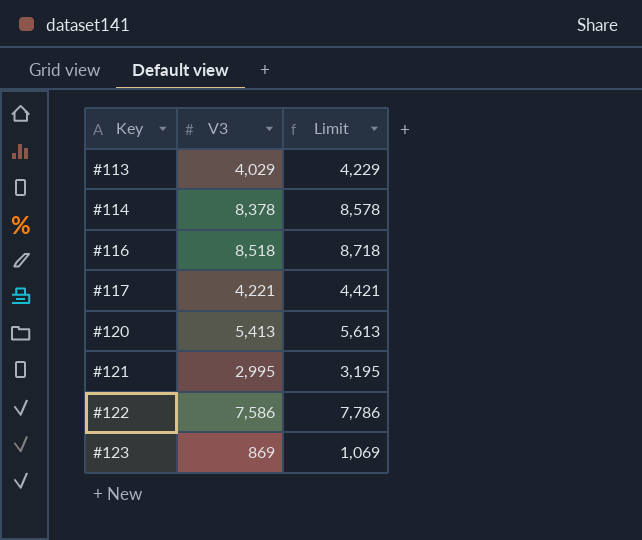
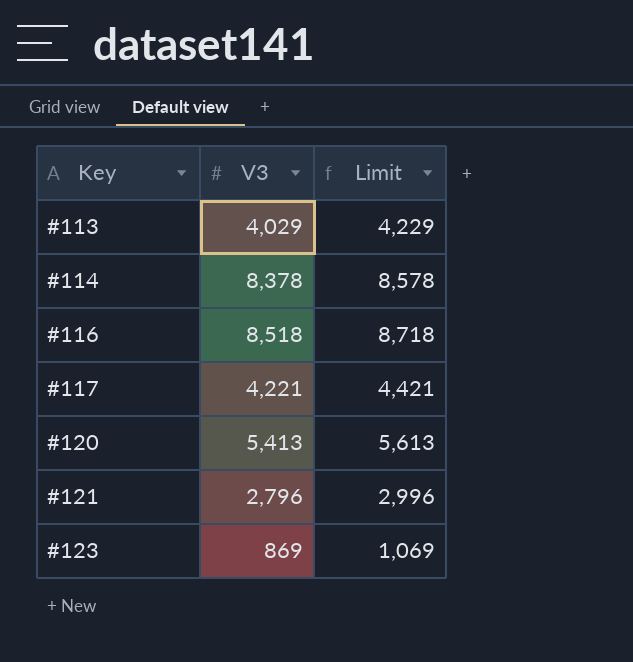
row #122: 7,586 | 7,786 -> none
#121 | V3: 2,995 -> 2,796
#121 | Limit: 3,195 -> 2,996

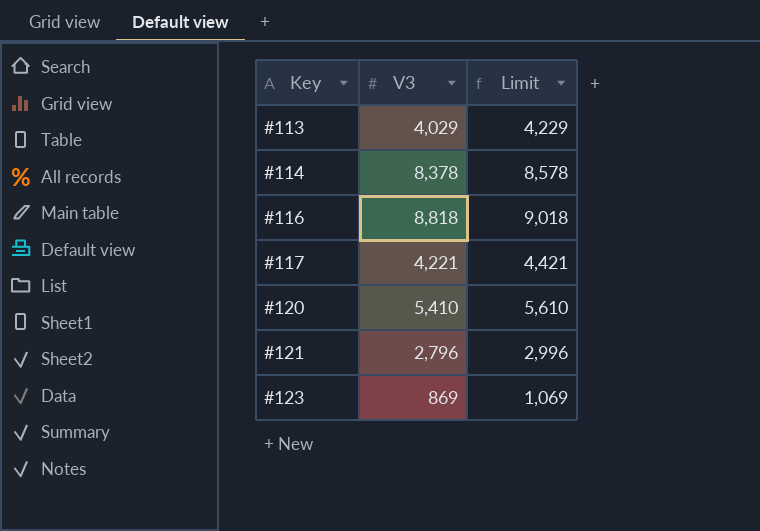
#116 | V3: 8,518 -> 8,818
#116 | Limit: 8,718 -> 9,018
#120 | V3: 5,413 -> 5,410
#120 | Limit: 5,613 -> 5,610

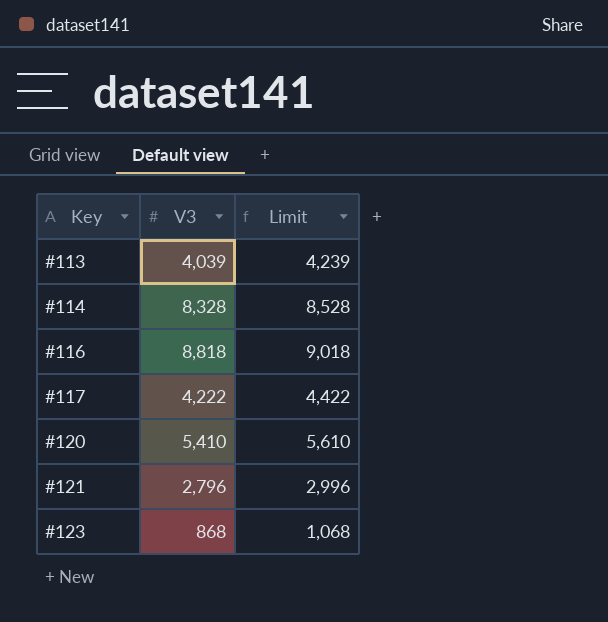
#113 | V3: 4,029 -> 4,039
#113 | Limit: 4,229 -> 4,239
#114 | V3: 8,378 -> 8,328
#114 | Limit: 8,578 -> 8,528
#117 | V3: 4,221 -> 4,222
#117 | Limit: 4,421 -> 4,422
#123 | V3: 869 -> 868
#123 | Limit: 1,069 -> 1,068

